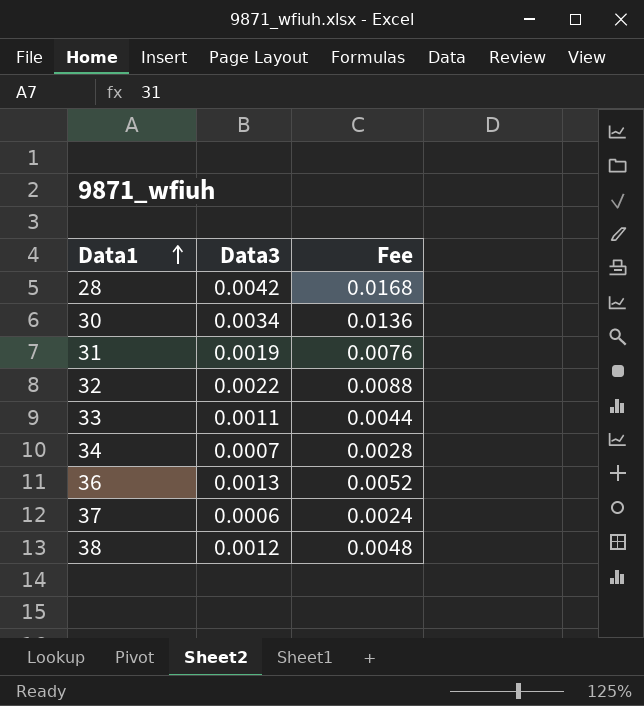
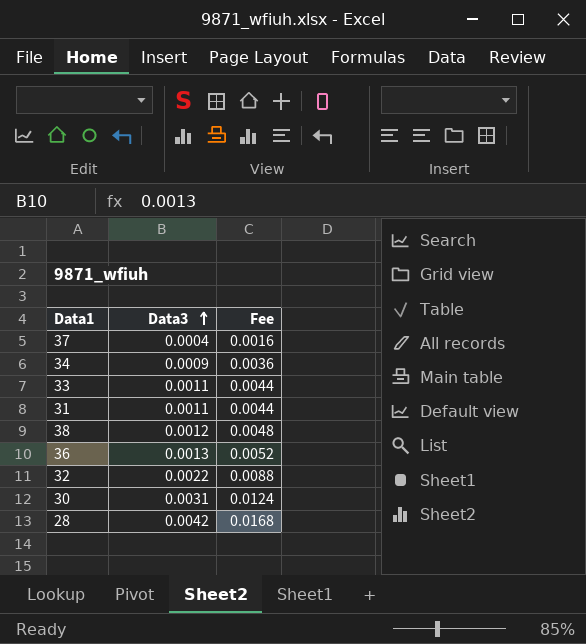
row order: Data1 ascending -> Data3 ascending
37 | Data3: 0.0006 -> 0.0004
37 | Fee: 0.0024 -> 0.0016
34 | Data3: 0.0007 -> 0.0009
34 | Fee: 0.0028 -> 0.0036
31 | Data3: 0.0019 -> 0.0011
31 | Fee: 0.0076 -> 0.0044
30 | Data3: 0.0034 -> 0.0031
30 | Fee: 0.0136 -> 0.0124

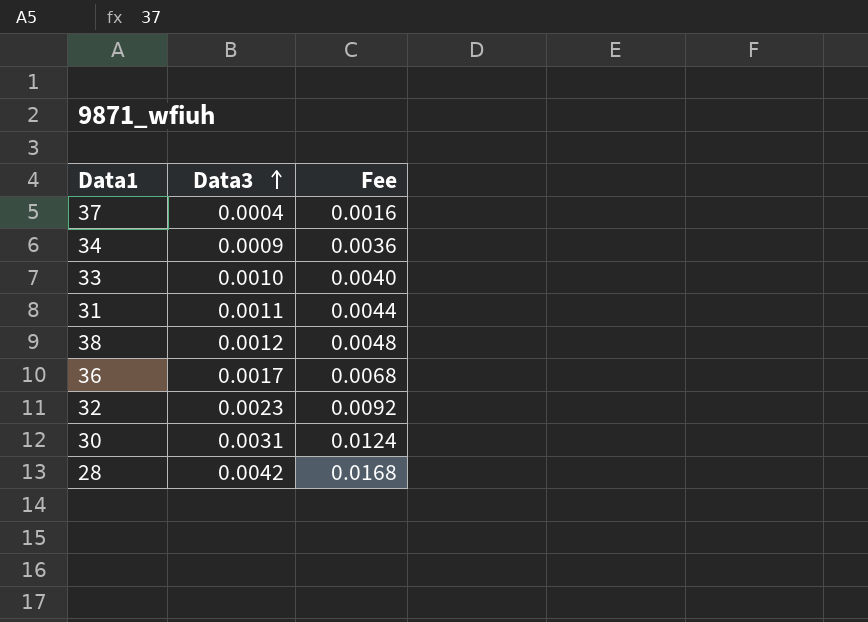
33 | Data3: 0.0011 -> 0.0010
33 | Fee: 0.0044 -> 0.0040
36 | Data3: 0.0013 -> 0.0017
36 | Fee: 0.0052 -> 0.0068
32 | Data3: 0.0022 -> 0.0023
32 | Fee: 0.0088 -> 0.0092

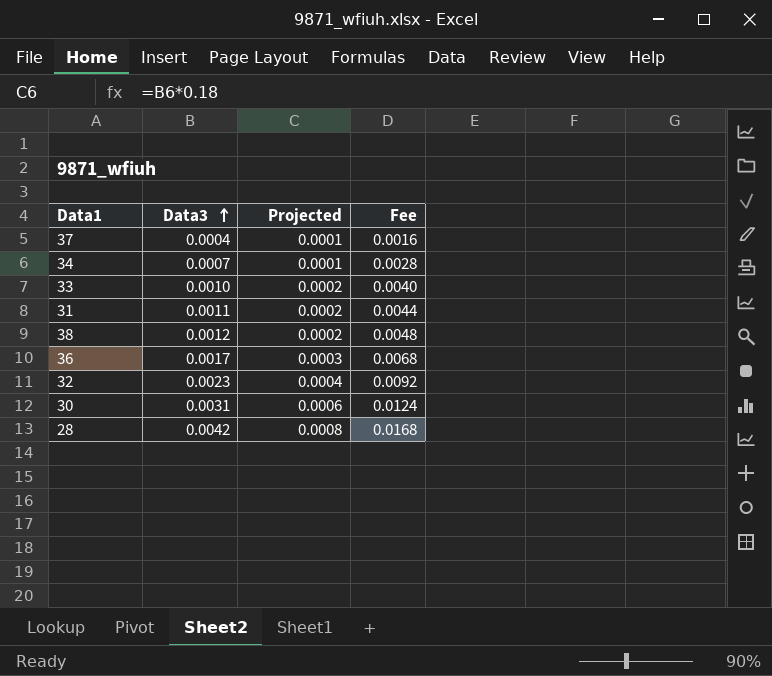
column Projected | formula: none -> [Data3] * 0.18
34 | Data3: 0.0009 -> 0.0007
34 | Fee: 0.0036 -> 0.0028

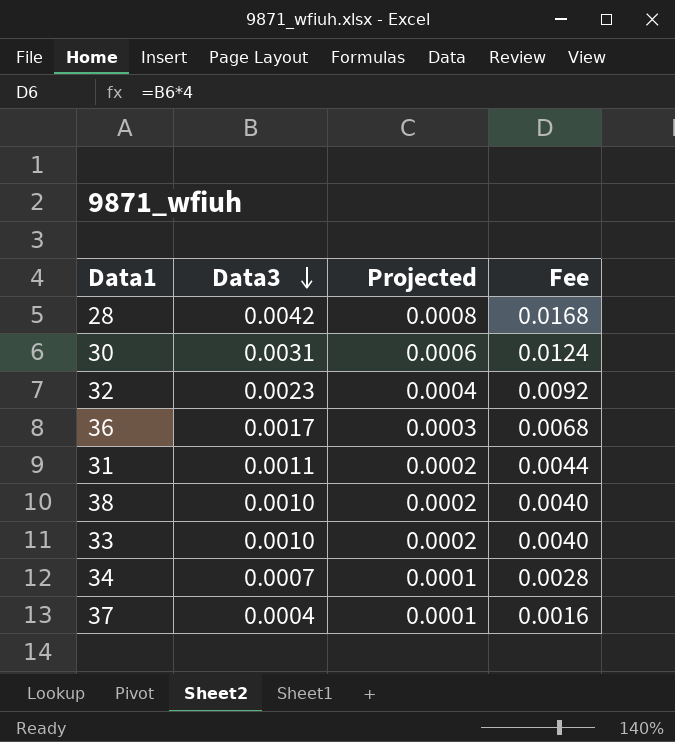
row order: Data3 ascending -> Data3 descending
38 | Data3: 0.0012 -> 0.0010
38 | Fee: 0.0048 -> 0.0040

